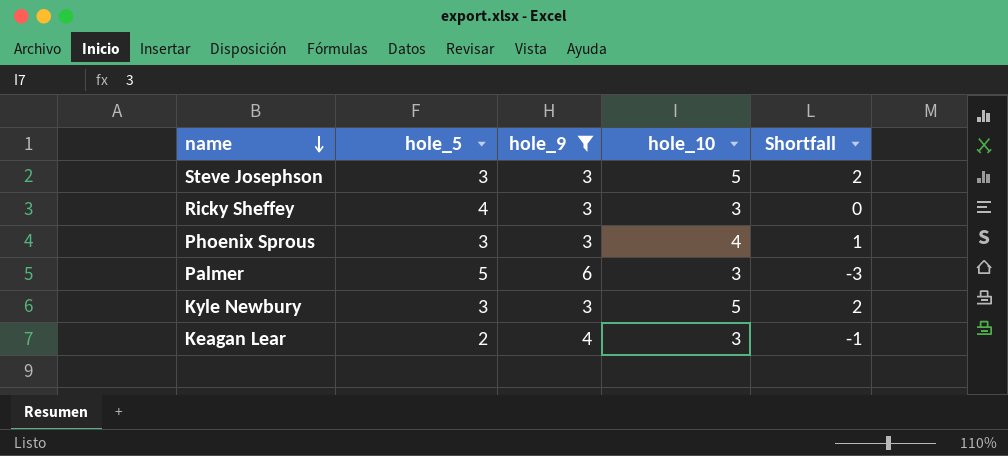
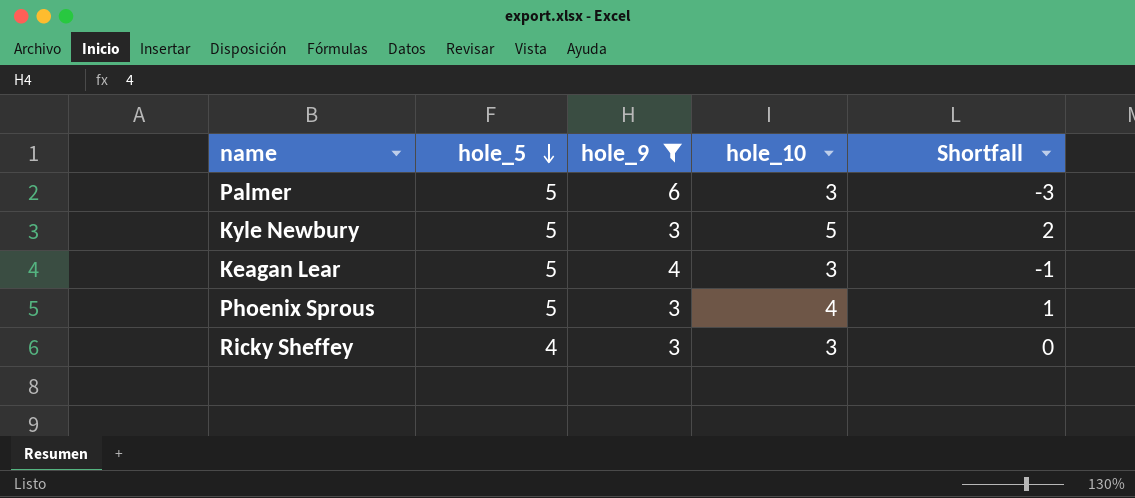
row order: name descending -> hole_5 descending
row Steve Josephson: 3 | 3 | 5 | 2 -> none
Kyle Newbury | hole_5: 3 -> 5
Keagan Lear | hole_5: 2 -> 5
Phoenix Sprous | hole_5: 3 -> 5

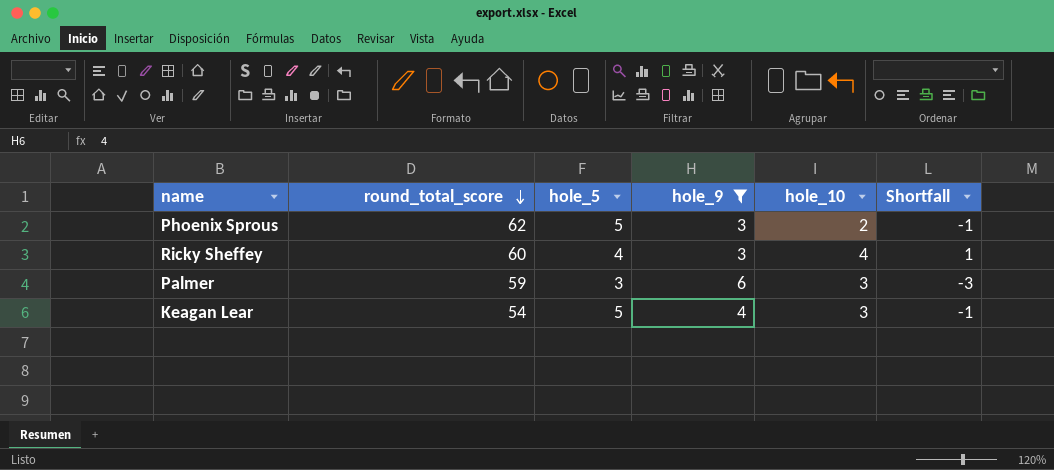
row order: hole_5 descending -> round_total_score descending
column round_total_score | position: none -> 2
row Kyle Newbury: 5 | 3 | 5 | 2 -> none
Phoenix Sprous | hole_10: 4 -> 2
Phoenix Sprous | Shortfall: 1 -> -1
Ricky Sheffey | hole_10: 3 -> 4
Ricky Sheffey | Shortfall: 0 -> 1
Palmer | hole_5: 5 -> 3

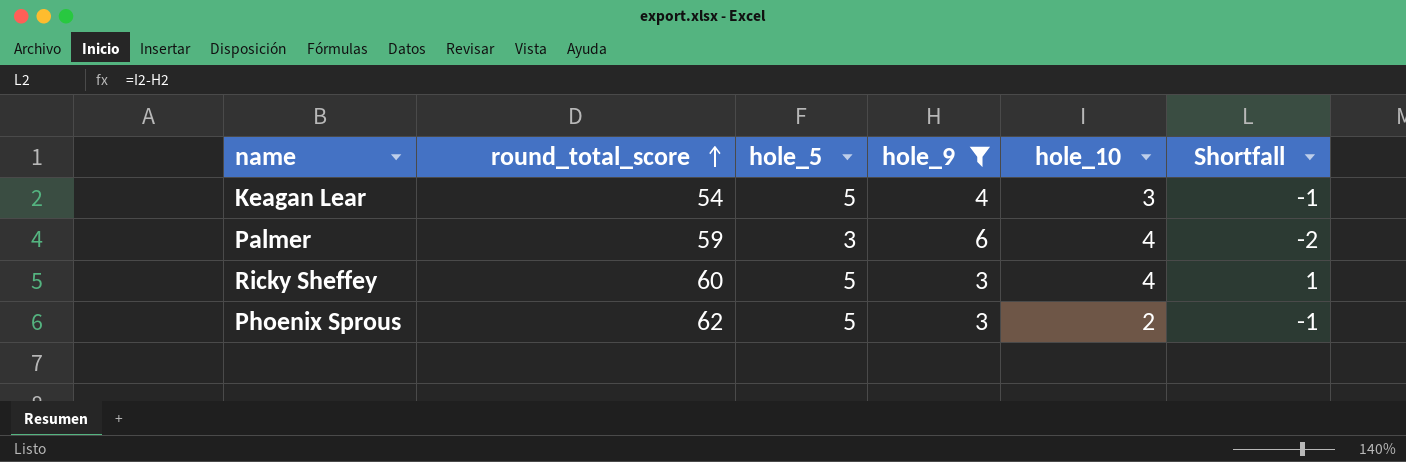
row order: round_total_score descending -> round_total_score ascending
Palmer | hole_10: 3 -> 4
Palmer | Shortfall: -3 -> -2
Ricky Sheffey | hole_5: 4 -> 5

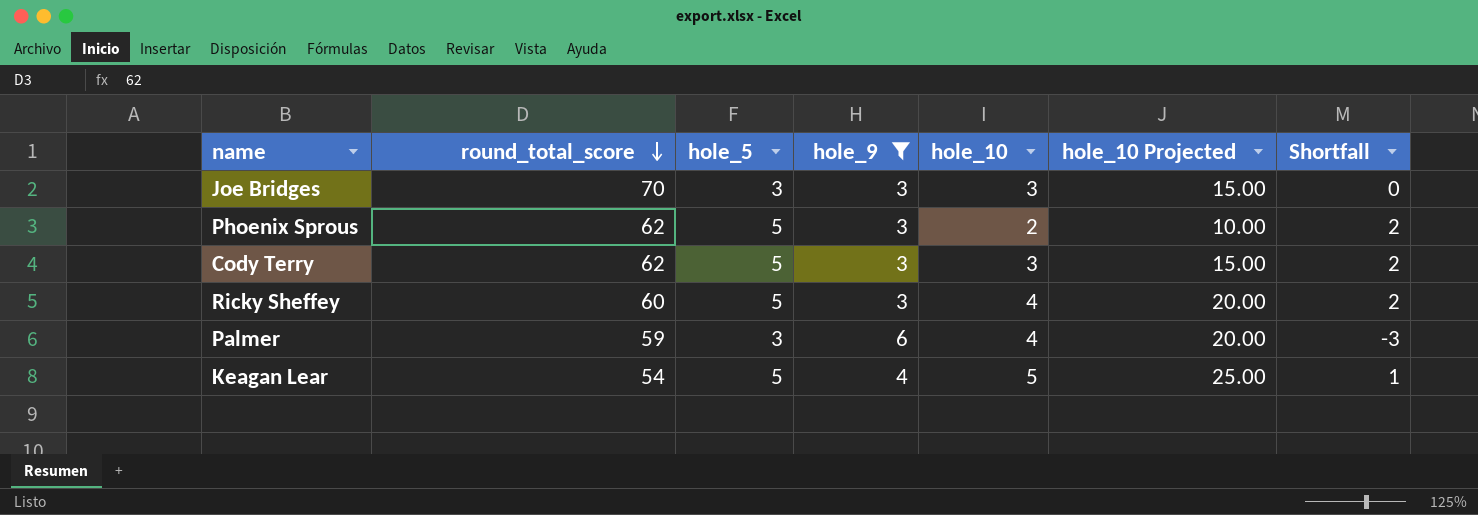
row order: round_total_score ascending -> round_total_score descending
column hole_10 Projected | formula: none -> [hole_10] * 5
column Shortfall | formula: [hole_10] - [hole_9] -> [hole_5] - [hole_9]
row Joe Bridges: none -> 70 | 3 | 3 | 3 | 15.00 | 0
row Cody Terry: none -> 62 | 5 | 3 | 3 | 15.00 | 2
Keagan Lear | hole_10: 3 -> 5

